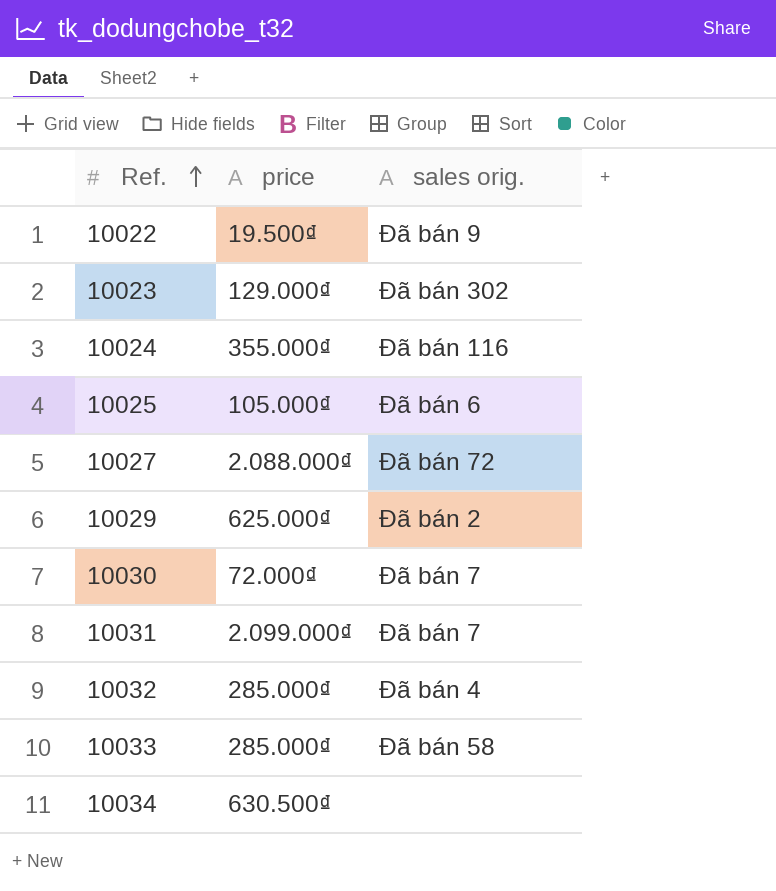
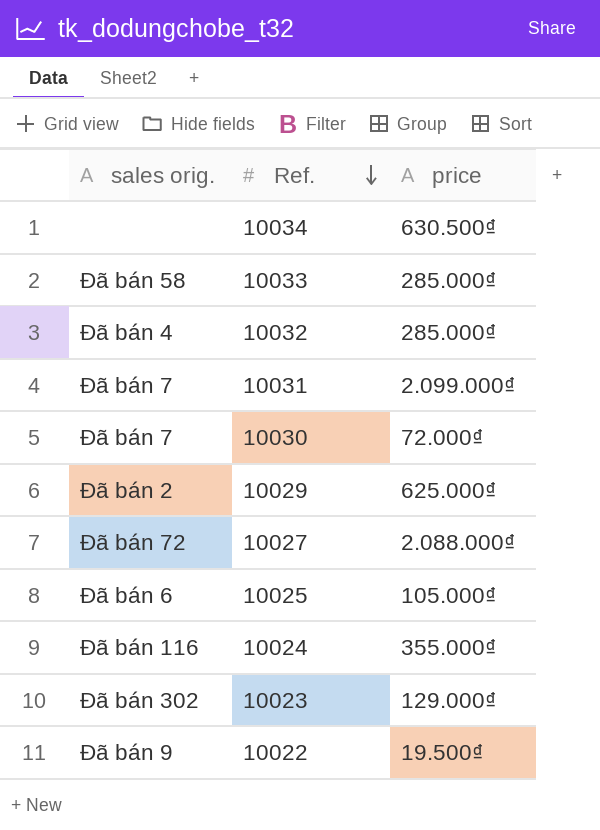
row order: Ref. ascending -> Ref. descending
column sales orig. | position: 3 -> 1

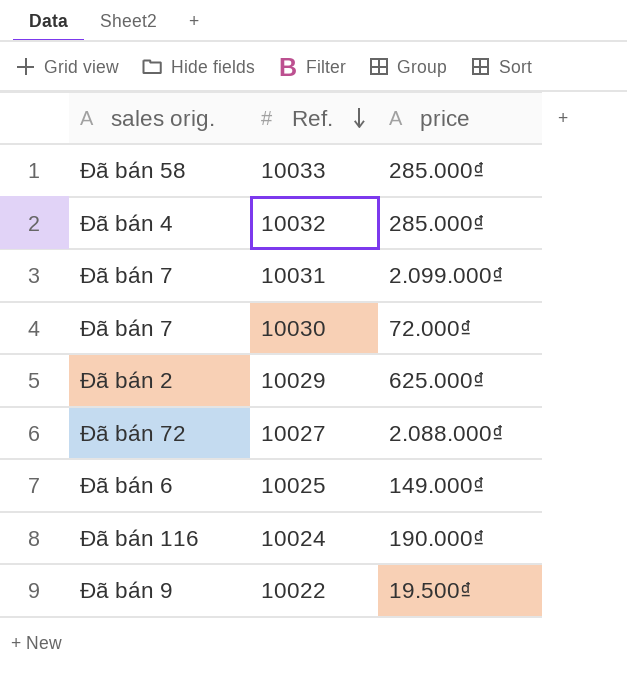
row 10034: none | 630.500₫ -> none
row 10023: Đã bán 302 | 129.000₫ -> none
10025 | price: 105.000₫ -> 149.000₫
10024 | price: 355.000₫ -> 190.000₫

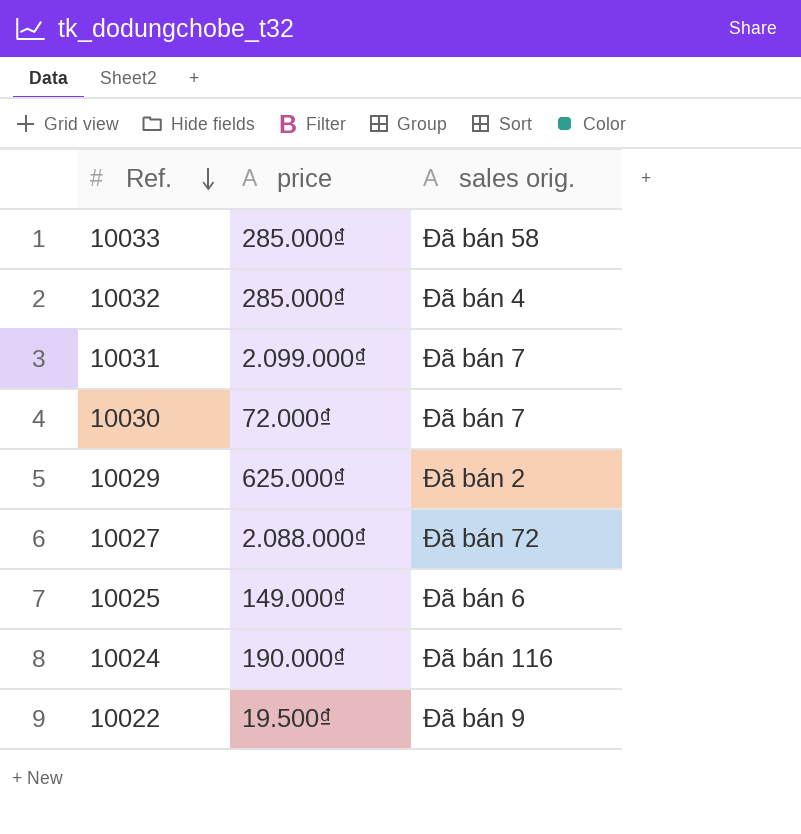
column sales orig. | position: 1 -> 3

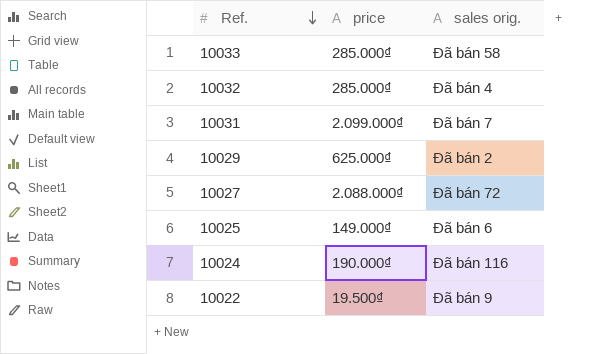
row 10030: 72.000₫ | Đã bán 7 -> none

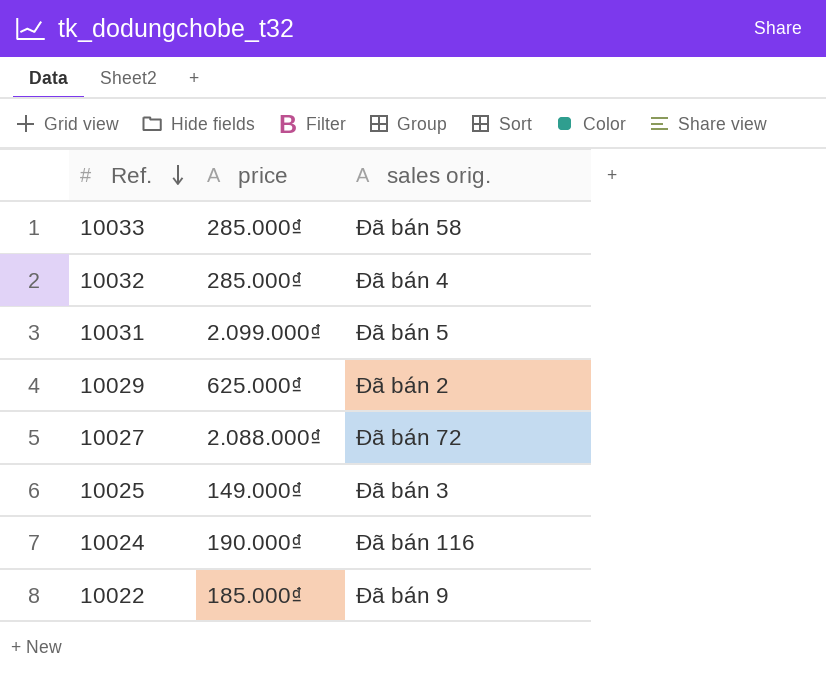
10031 | sales orig.: Đã bán 7 -> Đã bán 5
10025 | sales orig.: Đã bán 6 -> Đã bán 3
10022 | price: 19.500₫ -> 185.000₫

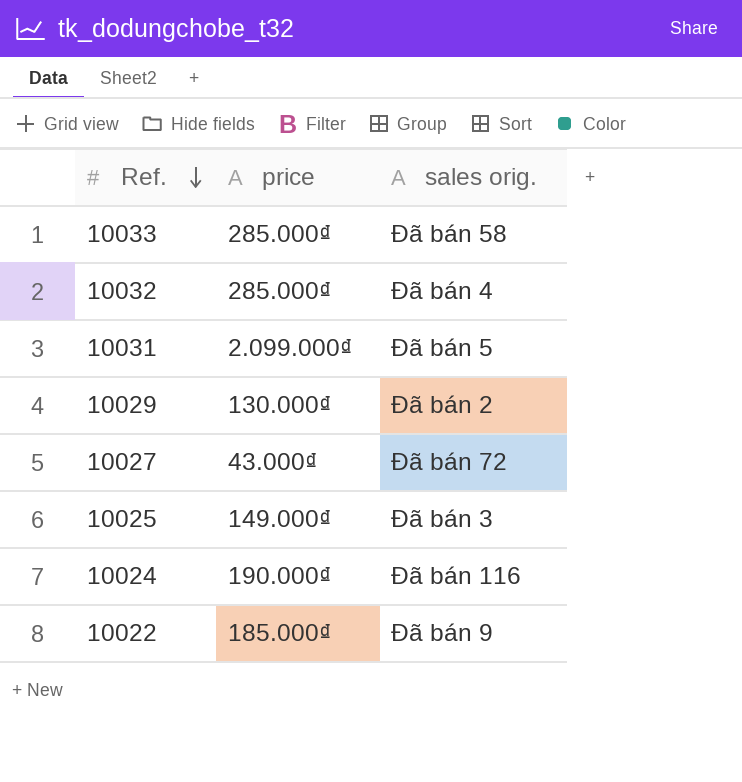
10029 | price: 625.000₫ -> 130.000₫
10027 | price: 2.088.000₫ -> 43.000₫

